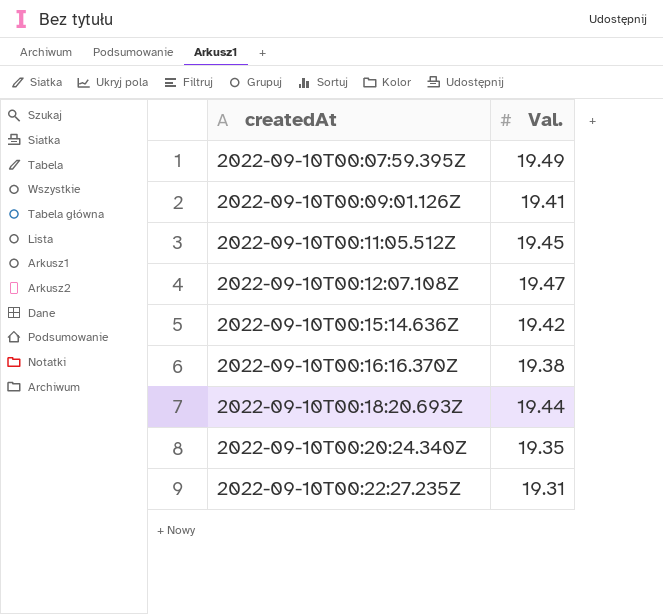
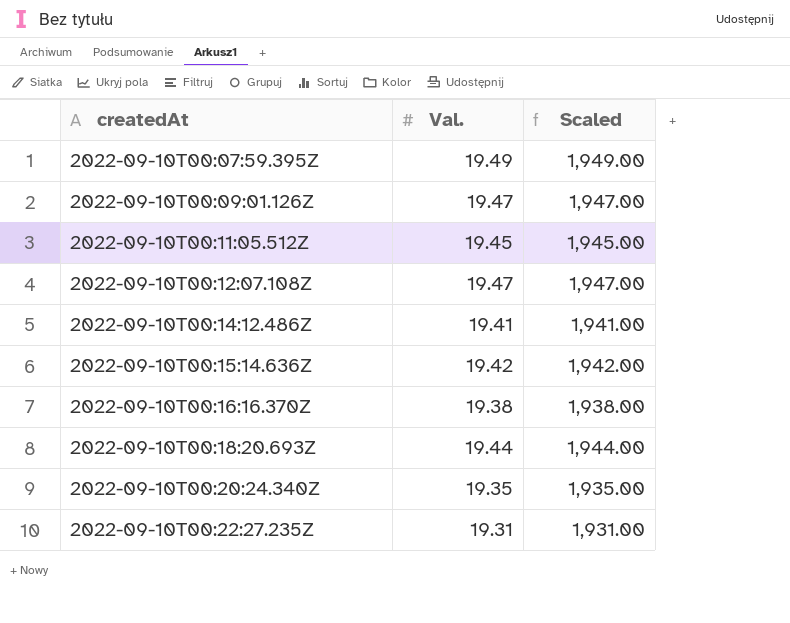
column Scaled | formula: none -> [Val.] * 100
2022-09-10T00:09:01.126Z | Val.: 19.41 -> 19.47
row 2022-09-10T00:14:12.486Z: none -> 19.41 | 1,941.00

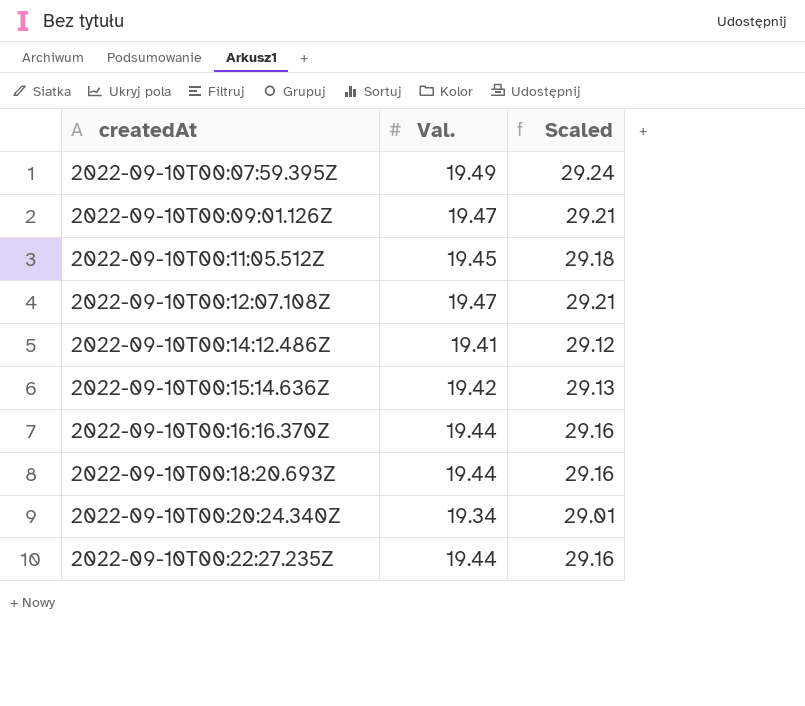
column Scaled | formula: [Val.] * 100 -> [Val.] * 1.5
2022-09-10T00:16:16.370Z | Val.: 19.38 -> 19.44
2022-09-10T00:20:24.340Z | Val.: 19.35 -> 19.34
2022-09-10T00:22:27.235Z | Val.: 19.31 -> 19.44

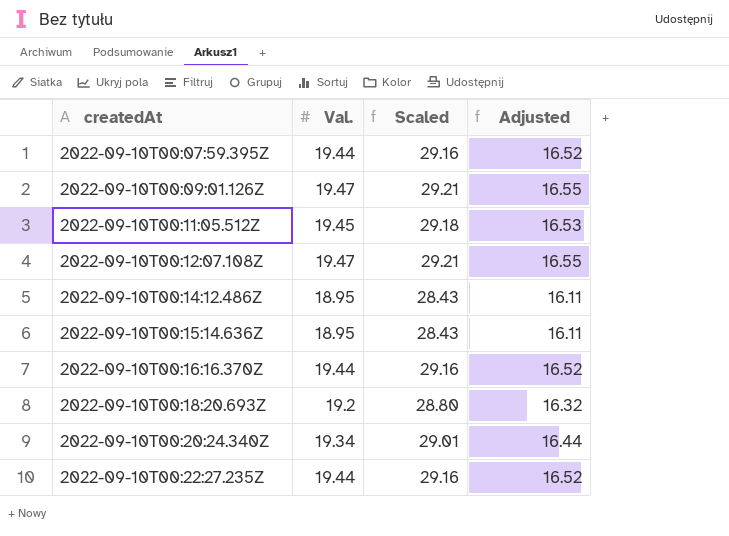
column Adjusted | formula: none -> [Val.] * 0.85
2022-09-10T00:07:59.395Z | Val.: 19.49 -> 19.44
2022-09-10T00:07:59.395Z | Scaled: 29.24 -> 29.16
2022-09-10T00:14:12.486Z | Val.: 19.41 -> 18.95
2022-09-10T00:14:12.486Z | Scaled: 29.12 -> 28.43
2022-09-10T00:15:14.636Z | Val.: 19.42 -> 18.95
2022-09-10T00:15:14.636Z | Scaled: 29.13 -> 28.43
2022-09-10T00:18:20.693Z | Val.: 19.44 -> 19.2
2022-09-10T00:18:20.693Z | Scaled: 29.16 -> 28.80

